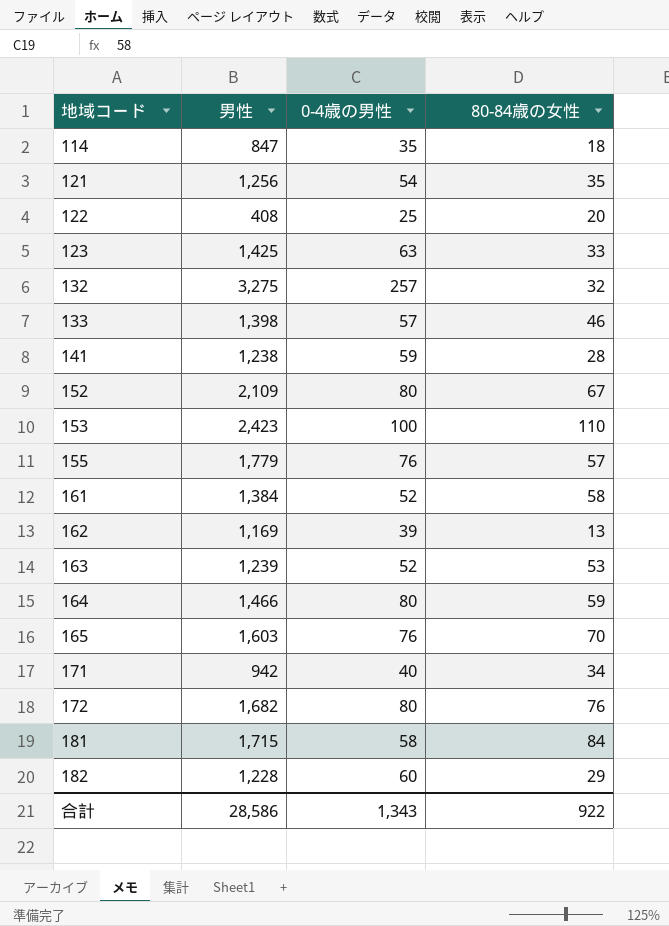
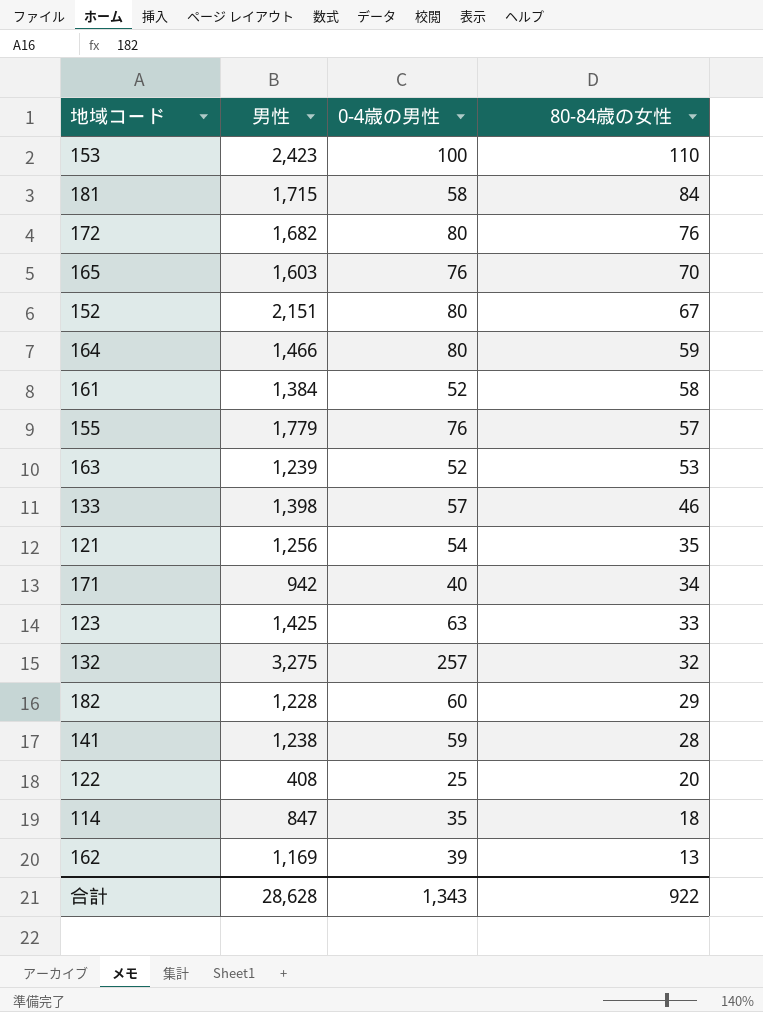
row order: 地域コード ascending -> 80-84歳の女性 descending
152 | 男性: 2,109 -> 2,151
合計 | 男性: 28,586 -> 28,628

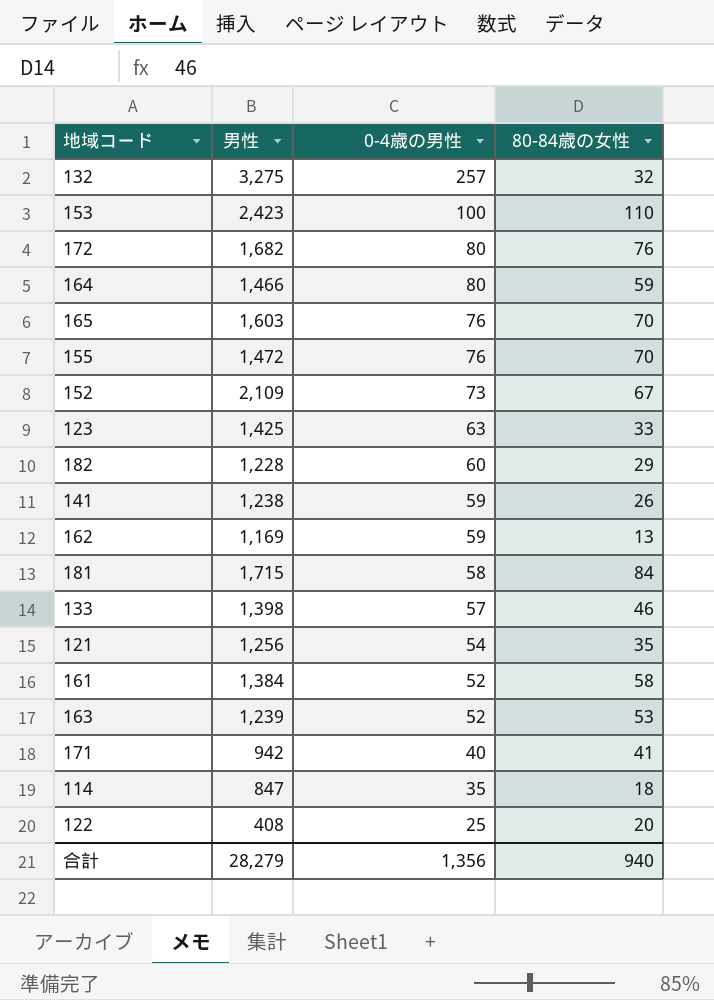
row order: 80-84歳の女性 descending -> 0-4歳の男性 descending
155 | 男性: 1,779 -> 1,472
155 | 80-84歳の女性: 57 -> 70
152 | 男性: 2,151 -> 2,109
152 | 0-4歳の男性: 80 -> 73
141 | 80-84歳の女性: 28 -> 26
162 | 0-4歳の男性: 39 -> 59
171 | 80-84歳の女性: 34 -> 41
合計 | 男性: 28,628 -> 28,279
合計 | 0-4歳の男性: 1,343 -> 1,356
合計 | 80-84歳の女性: 922 -> 940

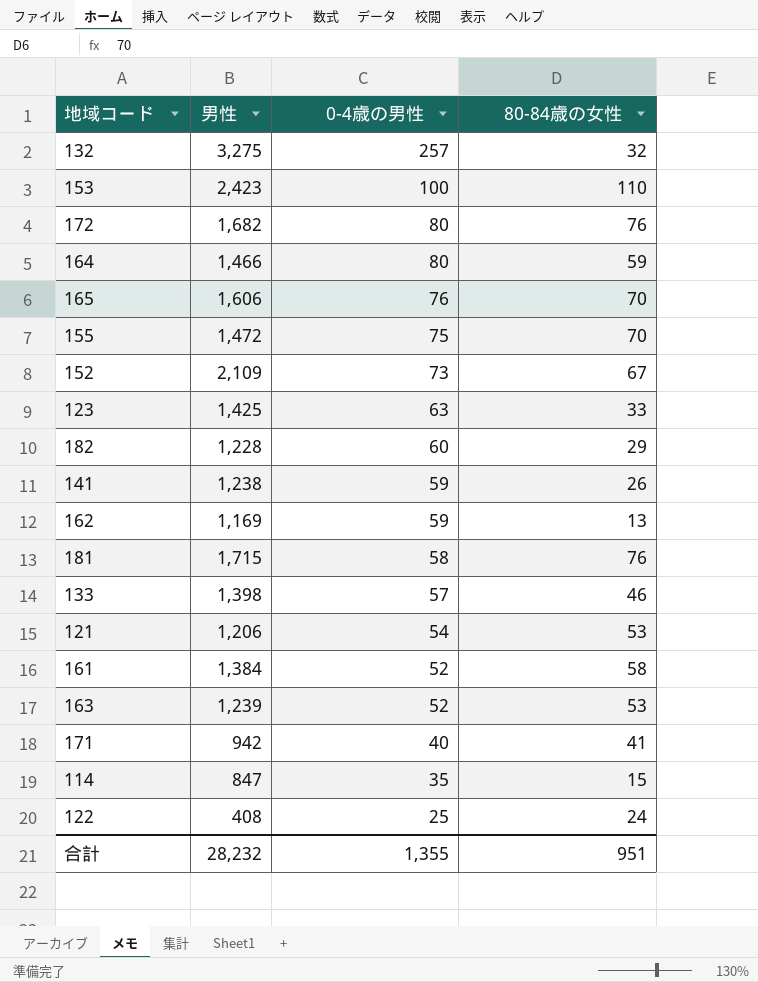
165 | 男性: 1,603 -> 1,606
155 | 0-4歳の男性: 76 -> 75
181 | 80-84歳の女性: 84 -> 76
121 | 男性: 1,256 -> 1,206
121 | 80-84歳の女性: 35 -> 53
114 | 80-84歳の女性: 18 -> 15
122 | 80-84歳の女性: 20 -> 24
合計 | 男性: 28,279 -> 28,232
合計 | 0-4歳の男性: 1,356 -> 1,355
合計 | 80-84歳の女性: 940 -> 951

